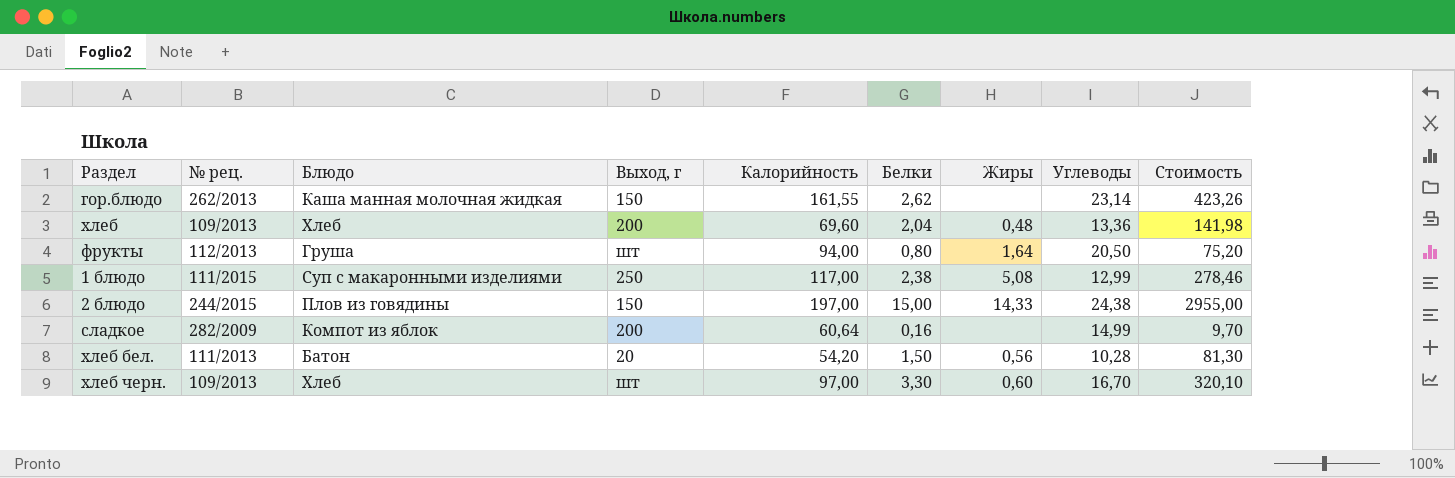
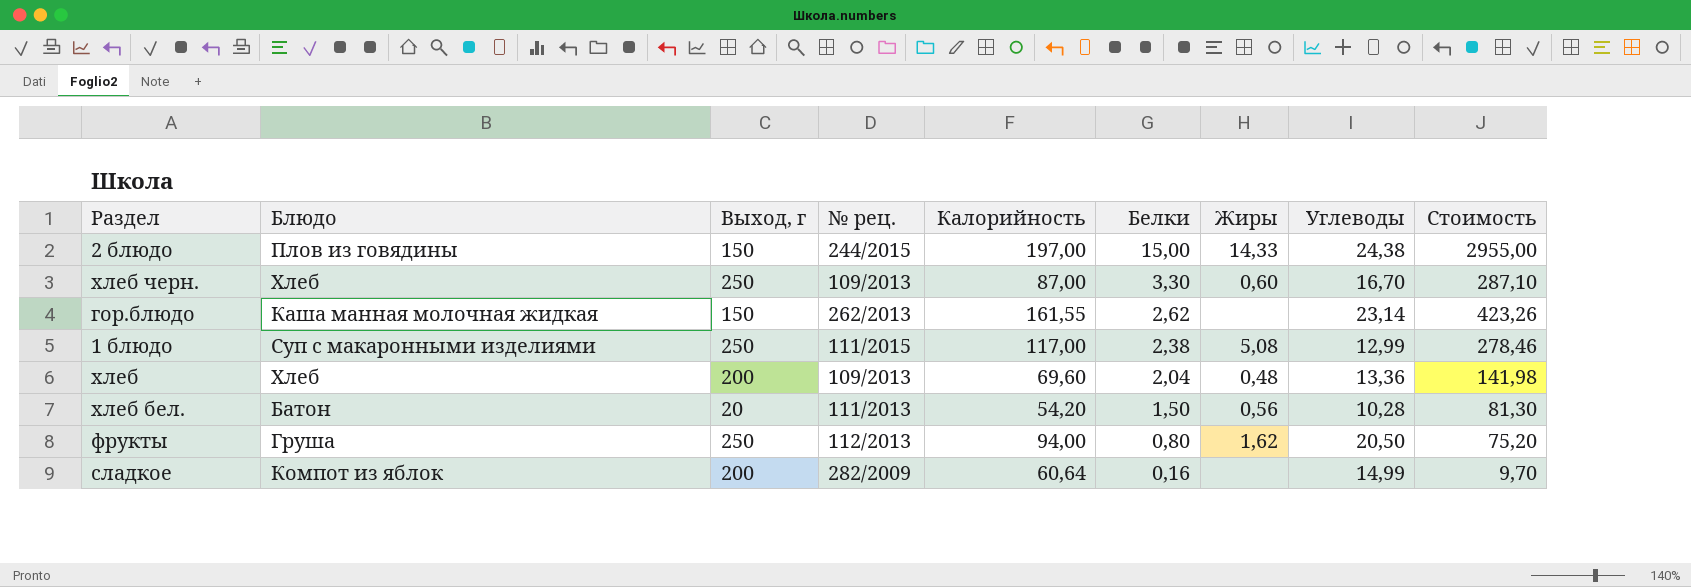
row order: none -> Белки descending
column № рец. | position: 2 -> 4
хлеб черн. | Выход, г: шт -> 250
хлеб черн. | Калорийность: 97,00 -> 87,00
хлеб черн. | Стоимость: 320,10 -> 287,10
фрукты | Выход, г: шт -> 250
фрукты | Жиры: 1,64 -> 1,62

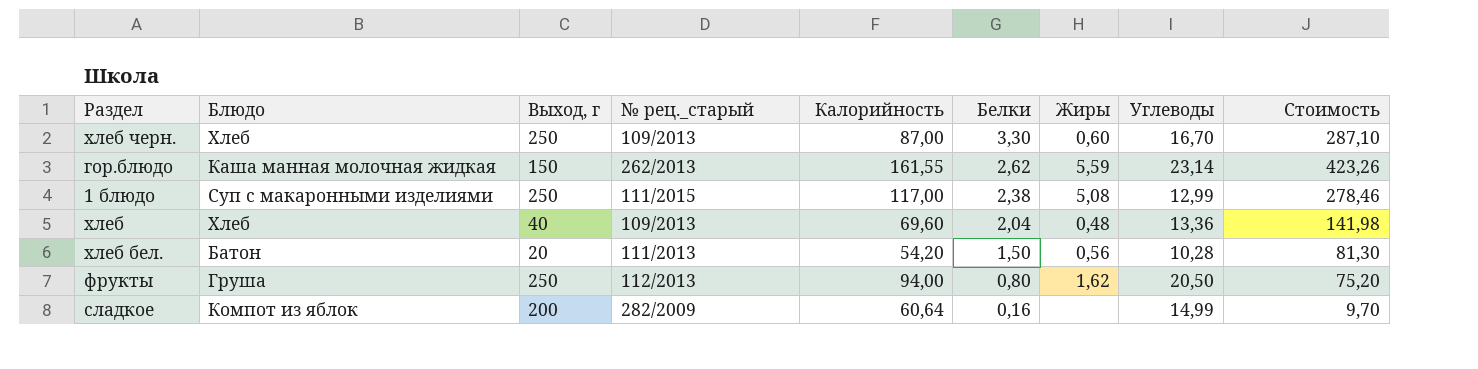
column name: № рец. -> № рец._старый
row 2 блюдо: Плов из говядины | 150 | 244/2015 | 197,00 | 15,00 | 14,33 | 24,38 | 2955,00 -> none
гор.блюдо | Жиры: none -> 5,59
хлеб | Выход, г: 200 -> 40

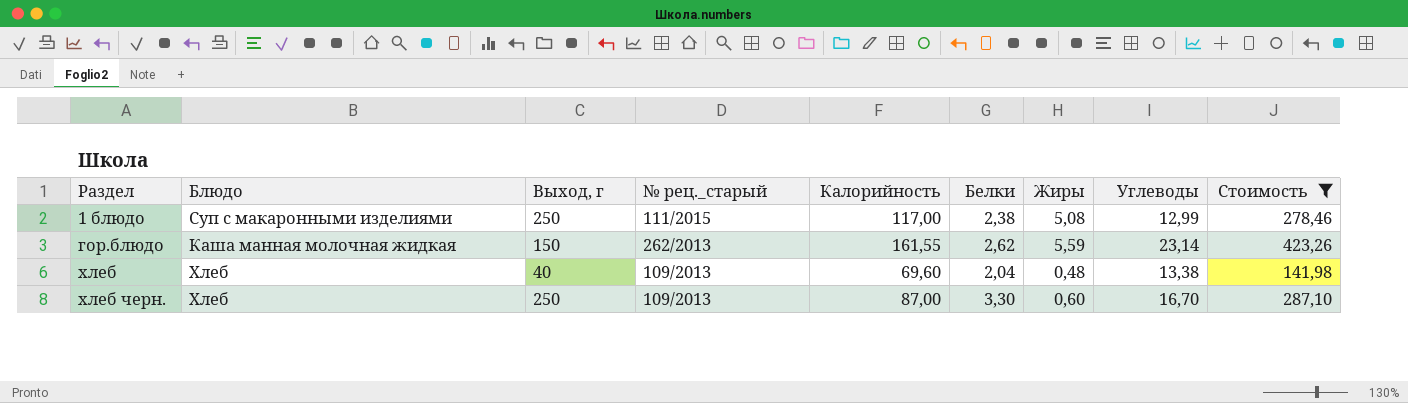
filter: none -> Стоимость >= 141,98
row order: Белки descending -> Раздел ascending
хлеб | Углеводы: 13,36 -> 13,38

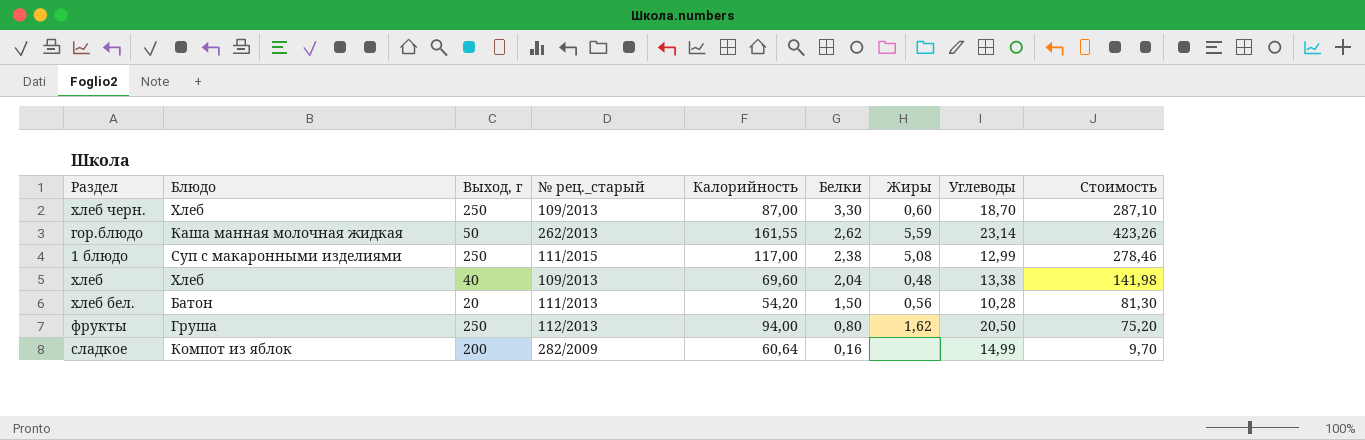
filter: Стоимость >= 141,98 -> none
row order: Раздел ascending -> Белки descending
хлеб черн. | Углеводы: 16,70 -> 18,70
гор.блюдо | Выход, г: 150 -> 50

